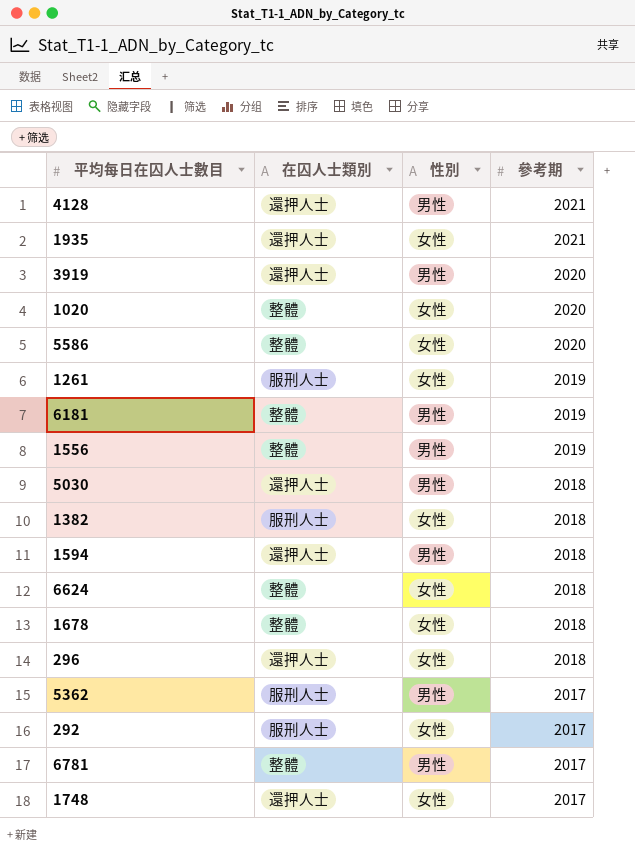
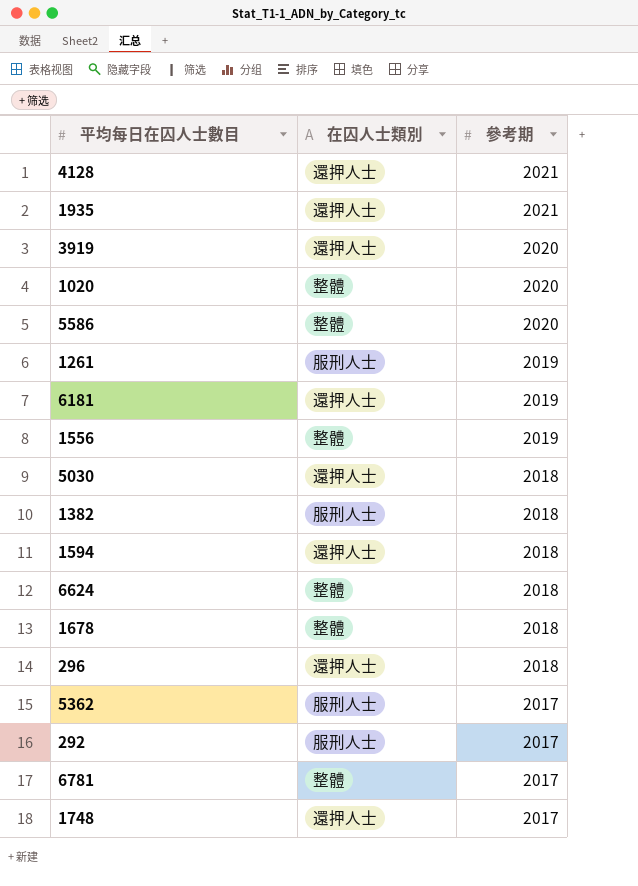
column 性別 | position: 3 -> none
6181 | 在囚人士類別: 整體 -> 還押人士

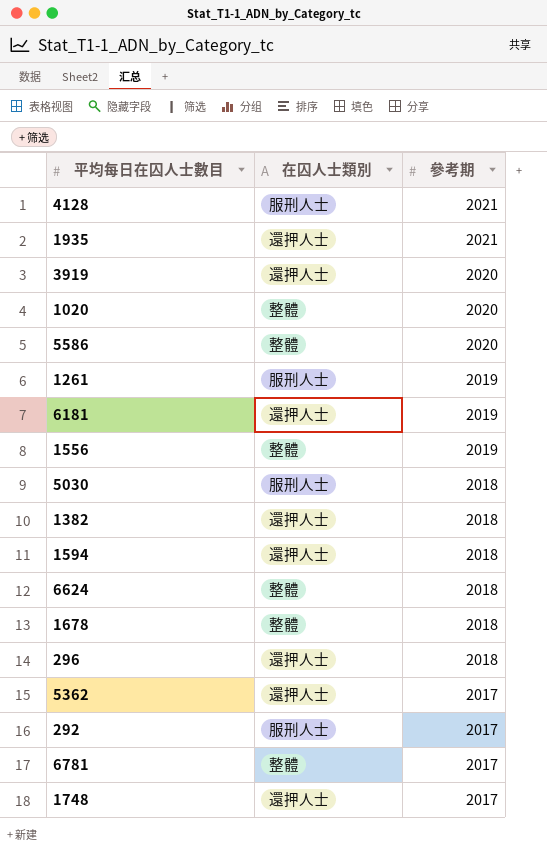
4128 | 在囚人士類別: 還押人士 -> 服刑人士
5030 | 在囚人士類別: 還押人士 -> 服刑人士
1382 | 在囚人士類別: 服刑人士 -> 還押人士
5362 | 在囚人士類別: 服刑人士 -> 還押人士

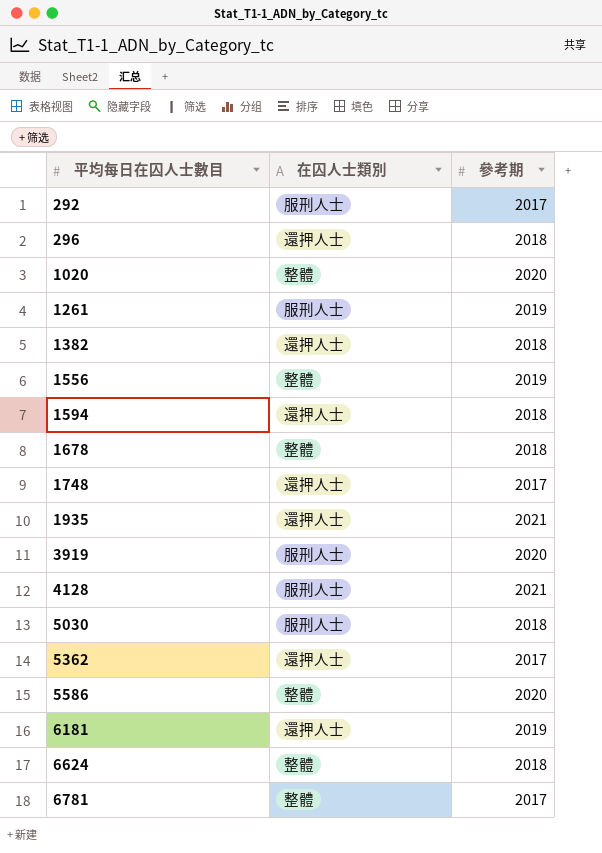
row order: 參考期 descending -> 平均每日在囚人士數目 ascending
3919 | 在囚人士類別: 還押人士 -> 服刑人士

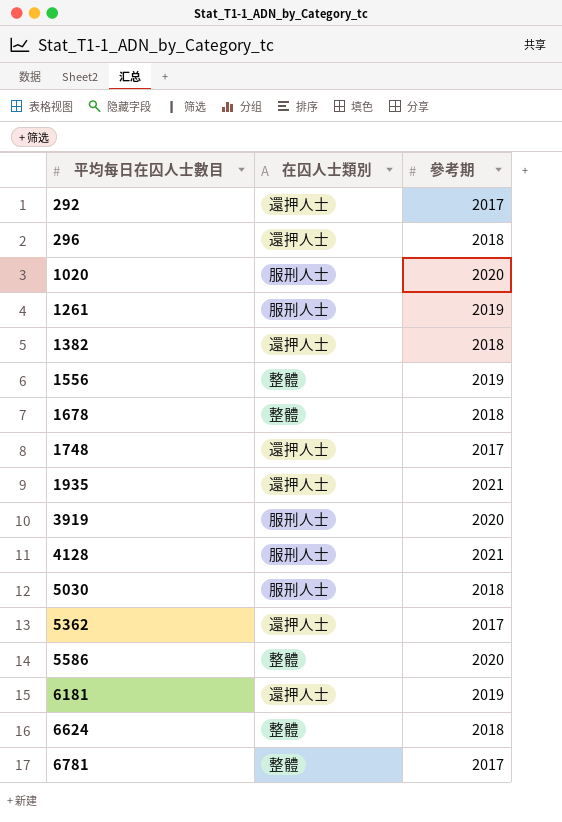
row 1594: 還押人士 | 2018 -> none
292 | 在囚人士類別: 服刑人士 -> 還押人士
1020 | 在囚人士類別: 整體 -> 服刑人士

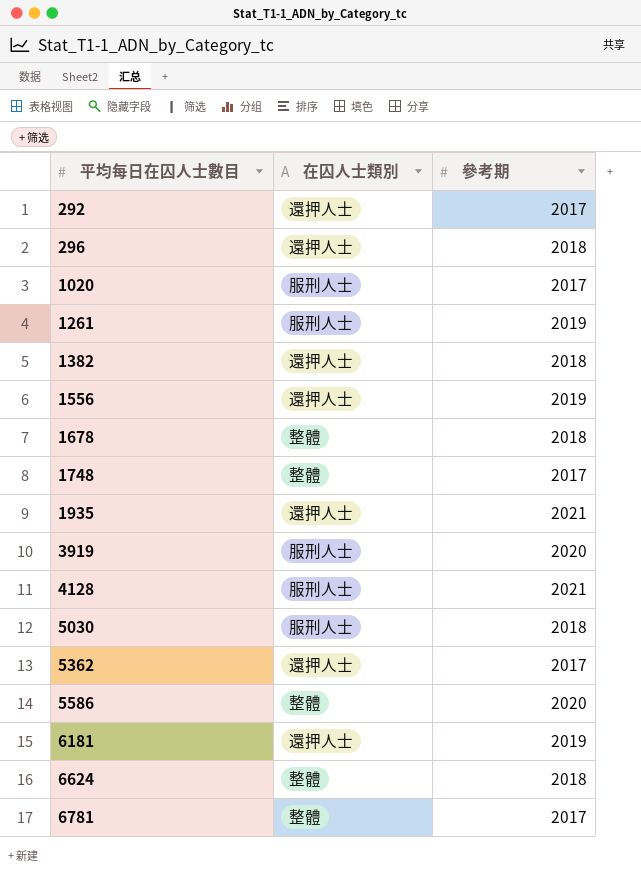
1020 | 參考期: 2020 -> 2017
1556 | 在囚人士類別: 整體 -> 還押人士
1748 | 在囚人士類別: 還押人士 -> 整體

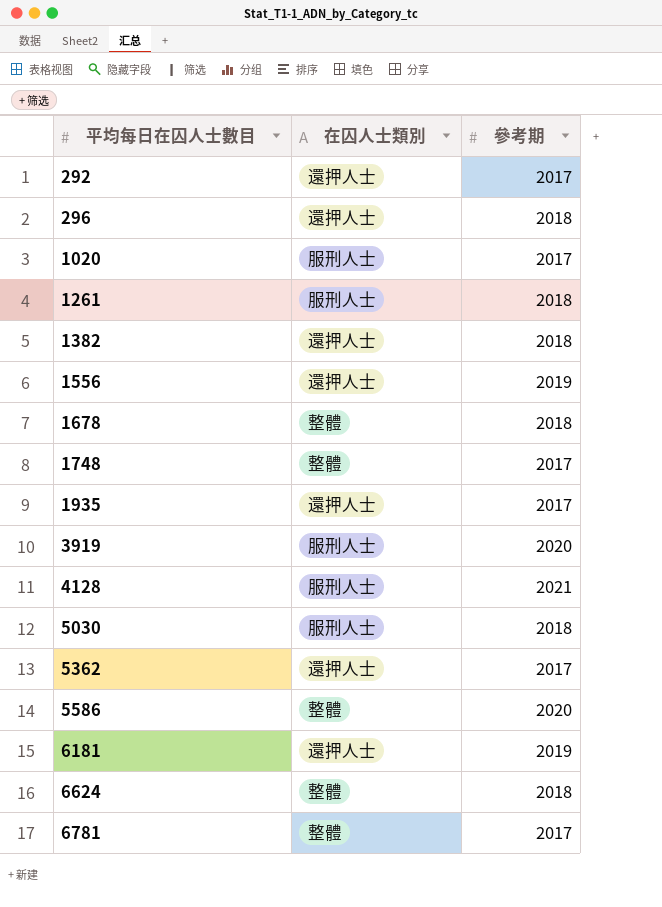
1261 | 參考期: 2019 -> 2018
1935 | 參考期: 2021 -> 2017

